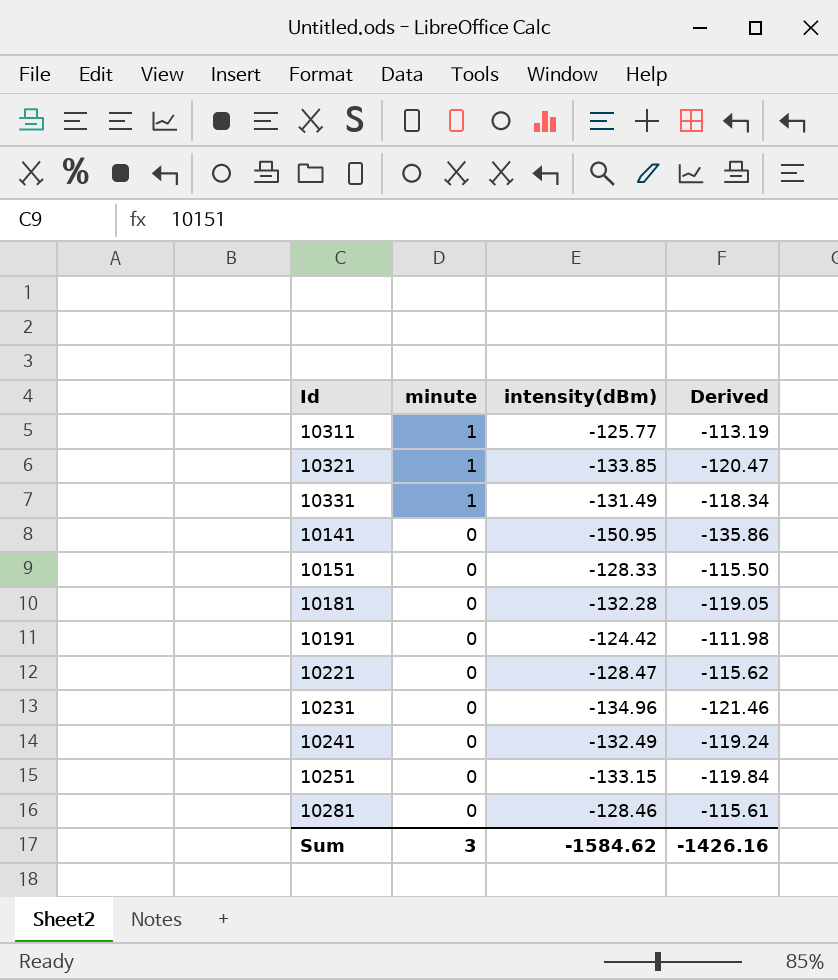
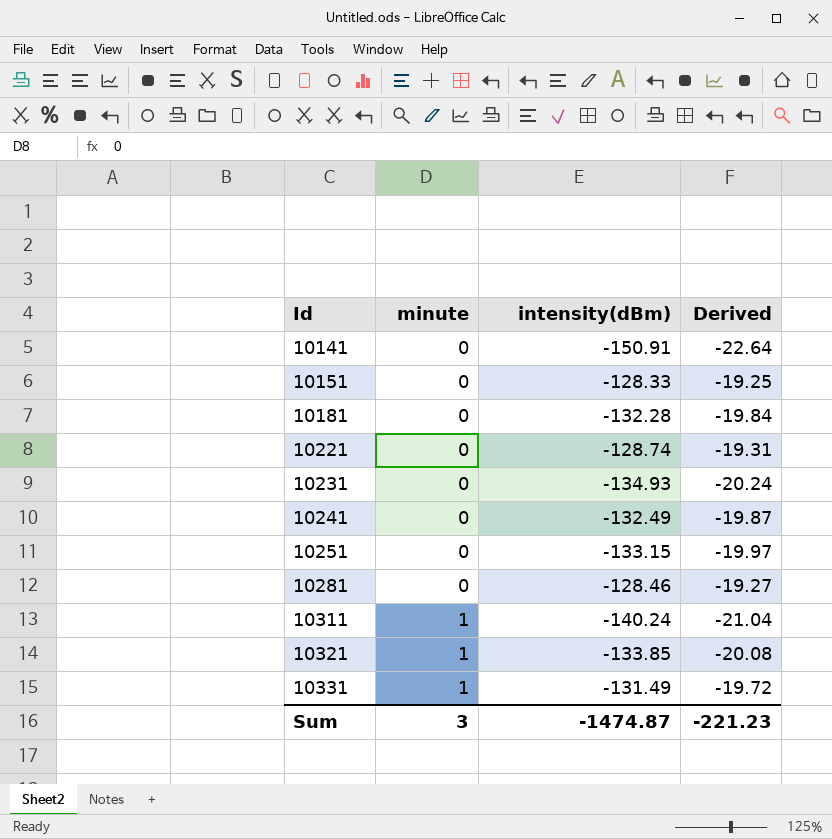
row order: minute descending -> Id ascending
column Derived | formula: [intensity(dBm)] * 0.9 -> [intensity(dBm)] * 0.15
row 10191: 0 | -124.42 | -111.98 -> none
10141 | intensity(dBm): -150.95 -> -150.91
10221 | intensity(dBm): -128.47 -> -128.74
10231 | intensity(dBm): -134.96 -> -134.93
10311 | intensity(dBm): -125.77 -> -140.24
Sum | intensity(dBm): -1584.62 -> -1474.87
Sum | Derived: -1426.16 -> -221.23

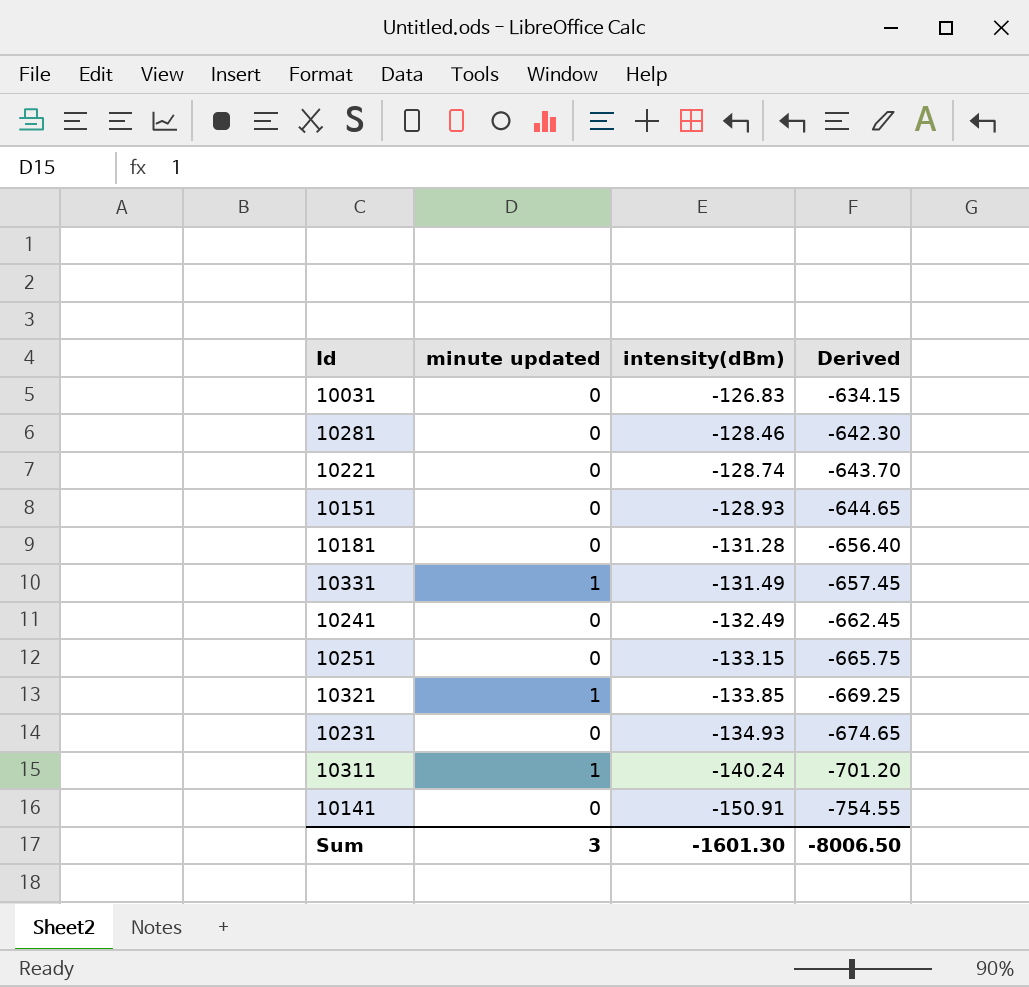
row order: Id ascending -> intensity(dBm) descending
column name: minute -> minute updated
column Derived | formula: [intensity(dBm)] * 0.15 -> [intensity(dBm)] * 5
row 10031: none -> 0 | -126.83 | -634.15
10151 | intensity(dBm): -128.33 -> -128.93
10181 | intensity(dBm): -132.28 -> -131.28
Sum | intensity(dBm): -1474.87 -> -1601.30
Sum | Derived: -221.23 -> -8006.50

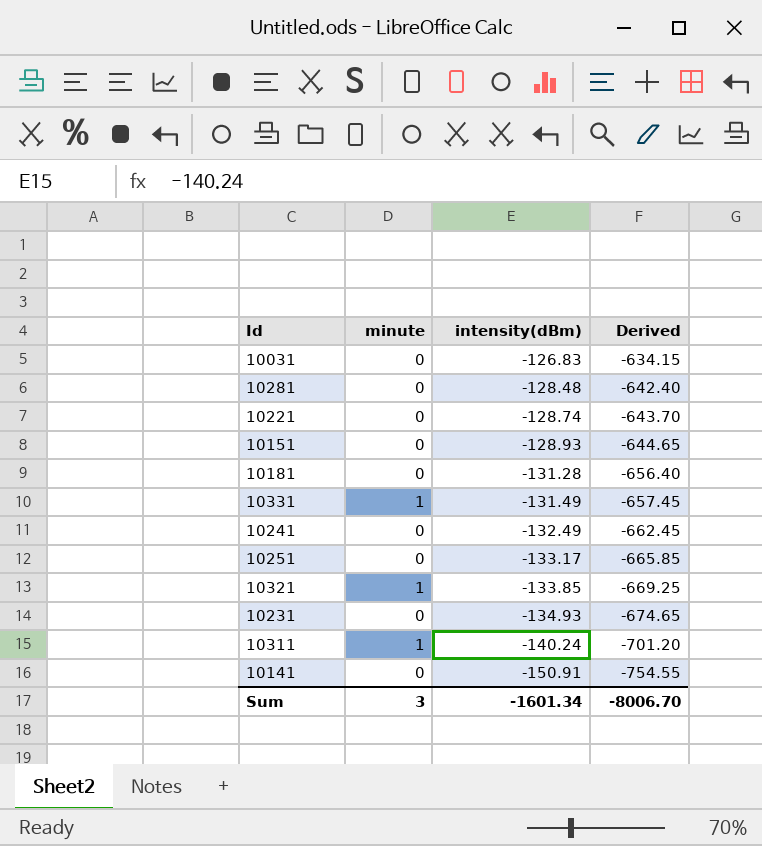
column name: minute updated -> minute
10281 | intensity(dBm): -128.46 -> -128.48
10281 | Derived: -642.30 -> -642.40
10251 | intensity(dBm): -133.15 -> -133.17
10251 | Derived: -665.75 -> -665.85
Sum | intensity(dBm): -1601.30 -> -1601.34
Sum | Derived: -8006.50 -> -8006.70

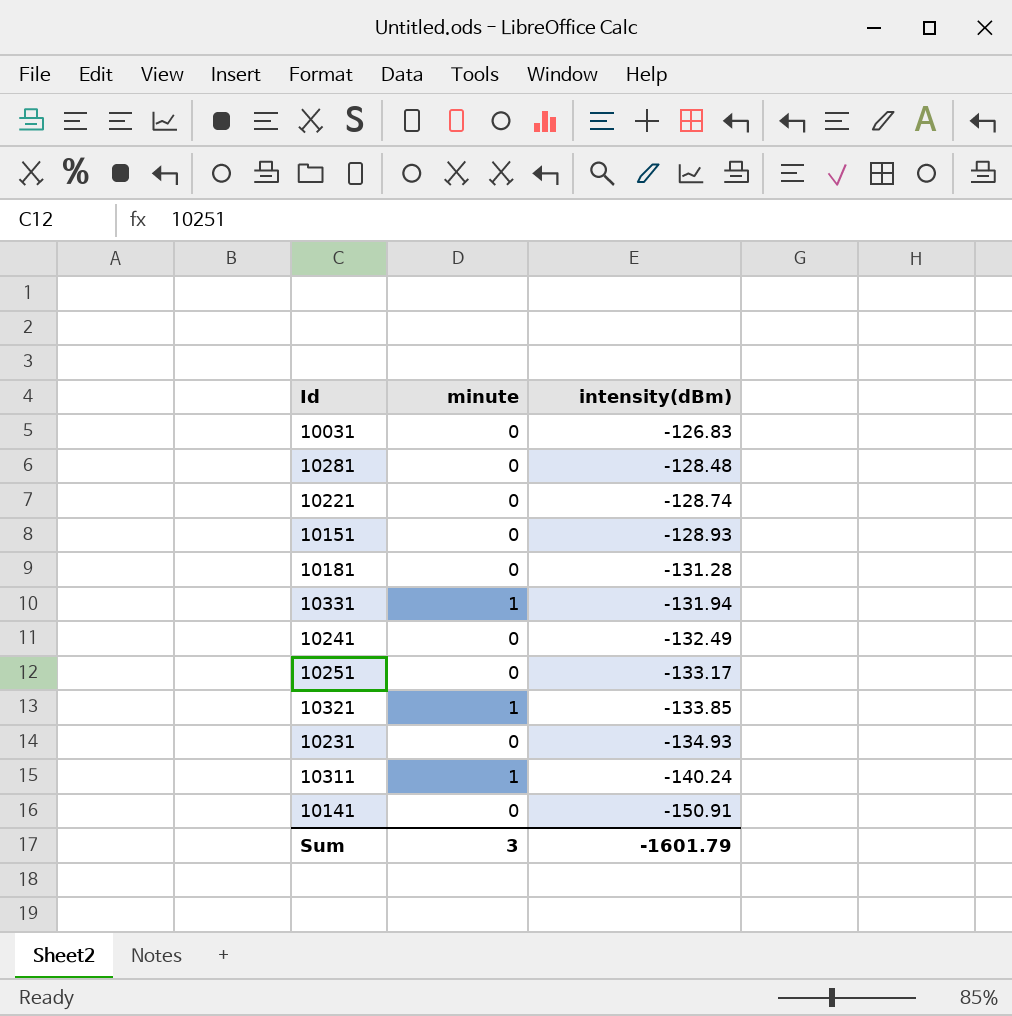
column Derived | formula: [intensity(dBm)] * 5 -> none
10331 | intensity(dBm): -131.49 -> -131.94
Sum | intensity(dBm): -1601.34 -> -1601.79

